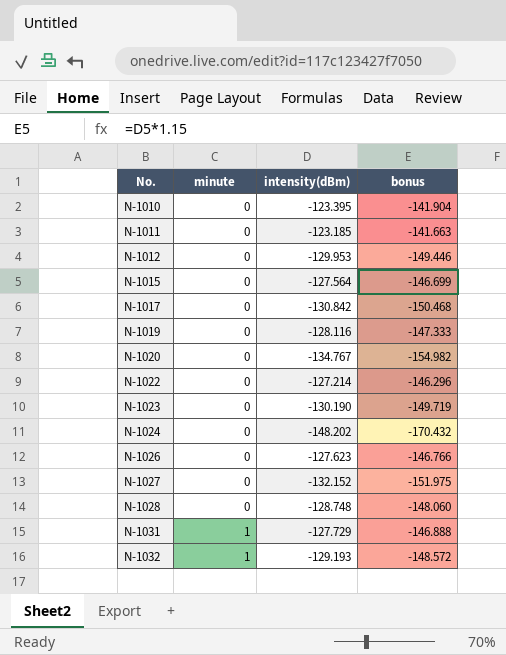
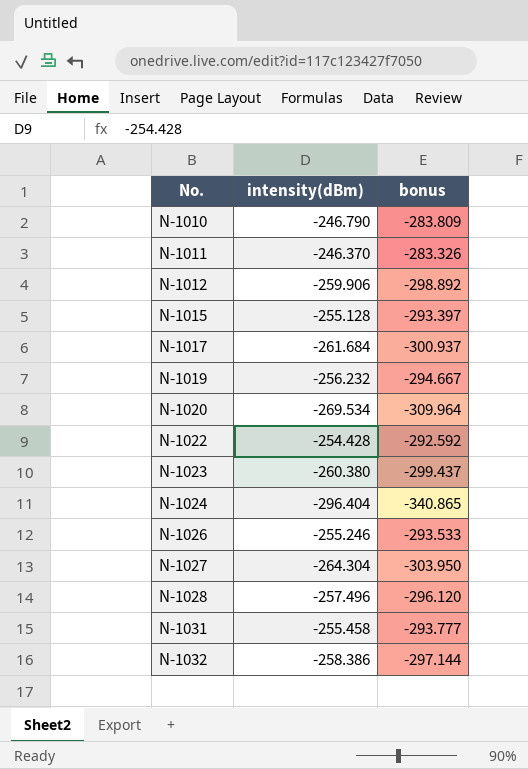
column minute | position: 2 -> none
N-1010 | intensity(dBm): -123.395 -> -246.790
N-1010 | bonus: -141.904 -> -283.809
N-1011 | intensity(dBm): -123.185 -> -246.370
N-1011 | bonus: -141.663 -> -283.326
N-1012 | intensity(dBm): -129.953 -> -259.906
N-1012 | bonus: -149.446 -> -298.892
N-1015 | intensity(dBm): -127.564 -> -255.128
N-1015 | bonus: -146.699 -> -293.397
N-1017 | intensity(dBm): -130.842 -> -261.684
N-1017 | bonus: -150.468 -> -300.937
N-1019 | intensity(dBm): -128.116 -> -256.232
N-1019 | bonus: -147.333 -> -294.667
N-1020 | intensity(dBm): -134.767 -> -269.534
N-1020 | bonus: -154.982 -> -309.964
N-1022 | intensity(dBm): -127.214 -> -254.428
N-1022 | bonus: -146.296 -> -292.592
N-1023 | intensity(dBm): -130.190 -> -260.380
N-1023 | bonus: -149.719 -> -299.437
N-1024 | intensity(dBm): -148.202 -> -296.404
N-1024 | bonus: -170.432 -> -340.865
N-1026 | intensity(dBm): -127.623 -> -255.246
N-1026 | bonus: -146.766 -> -293.533
N-1027 | intensity(dBm): -132.152 -> -264.304
N-1027 | bonus: -151.975 -> -303.950
N-1028 | intensity(dBm): -128.748 -> -257.496
N-1028 | bonus: -148.060 -> -296.120
N-1031 | intensity(dBm): -127.729 -> -255.458
N-1031 | bonus: -146.888 -> -293.777
N-1032 | intensity(dBm): -129.193 -> -258.386
N-1032 | bonus: -148.572 -> -297.144

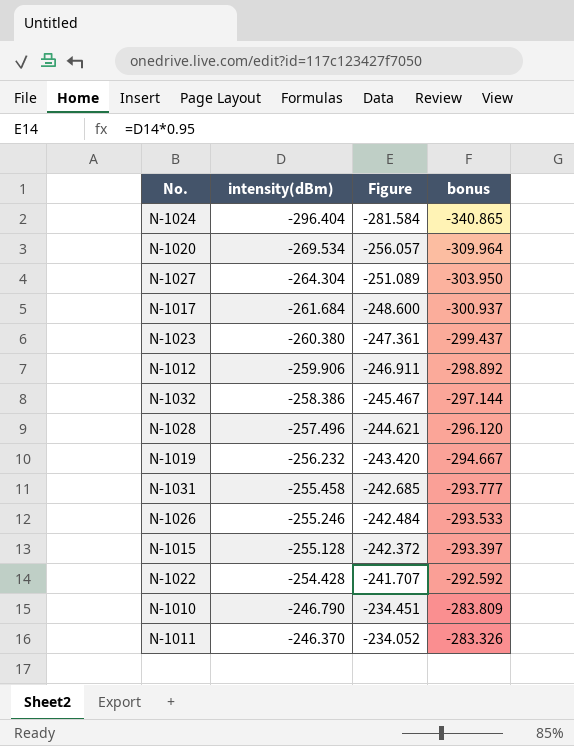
row order: No. ascending -> intensity(dBm) ascending
column Figure | formula: none -> [intensity(dBm)] * 0.95

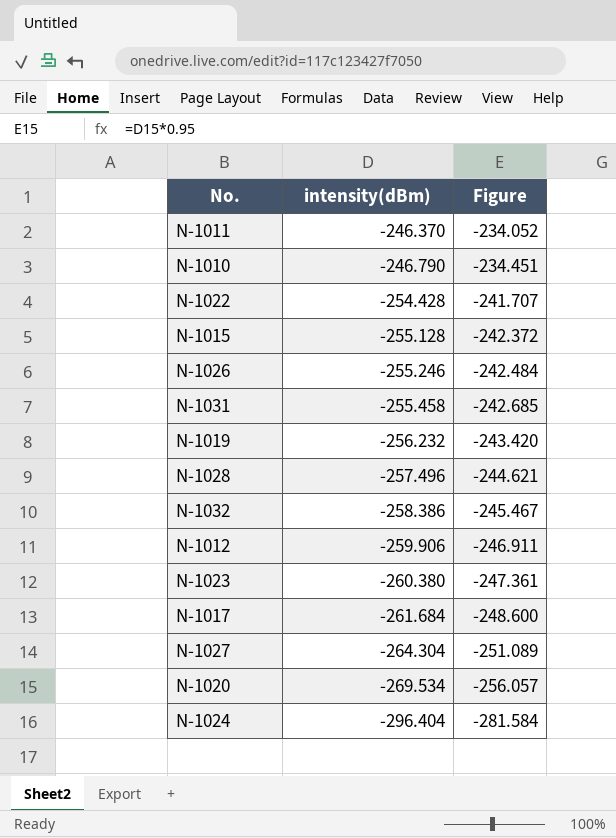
row order: intensity(dBm) ascending -> intensity(dBm) descending
column bonus | formula: [intensity(dBm)] * 1.15 -> none

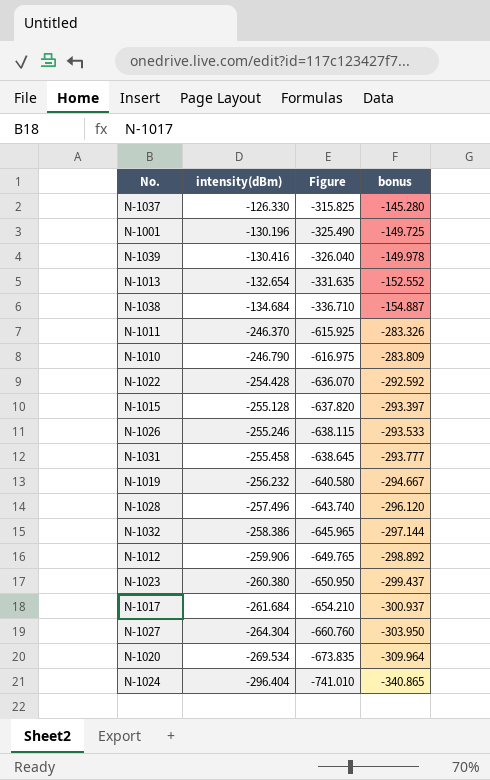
column Figure | formula: [intensity(dBm)] * 0.95 -> [intensity(dBm)] * 2.5
column bonus | formula: none -> [intensity(dBm)] * 1.15
row N-1037: none -> -126.330 | -315.825 | -145.280
row N-1001: none -> -130.196 | -325.490 | -149.725
row N-1039: none -> -130.416 | -326.040 | -149.978
row N-1013: none -> -132.654 | -331.635 | -152.552
row N-1038: none -> -134.684 | -336.710 | -154.887

